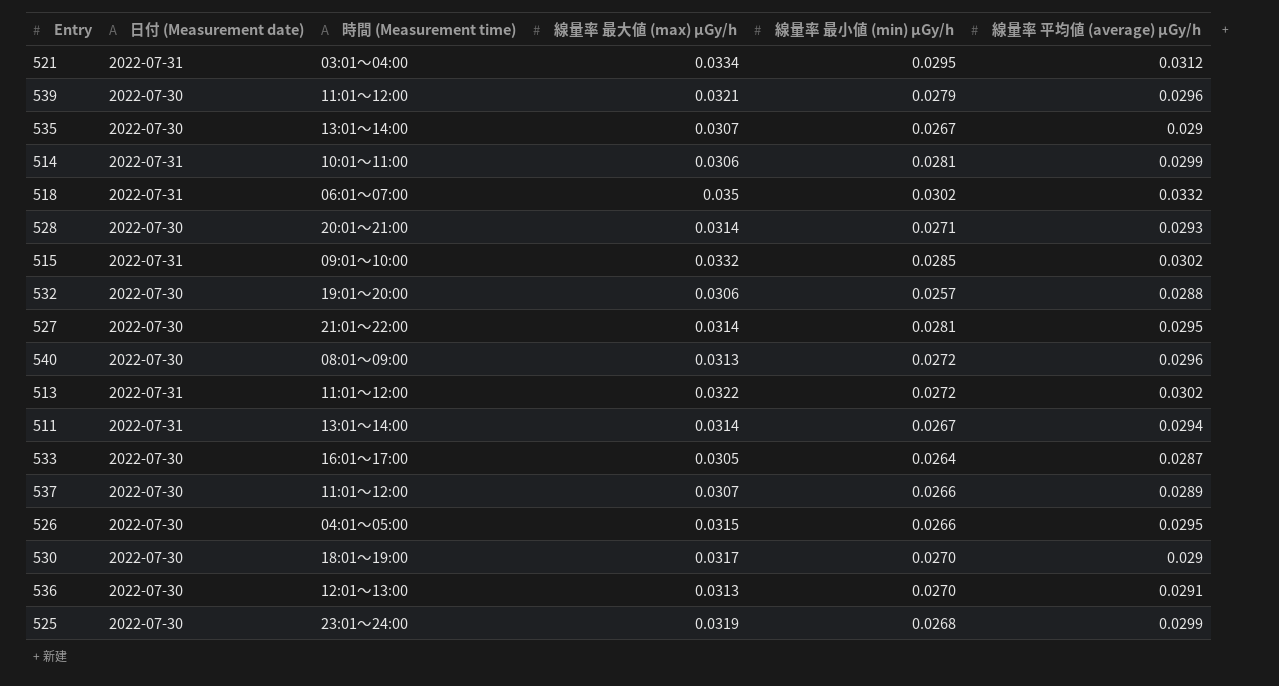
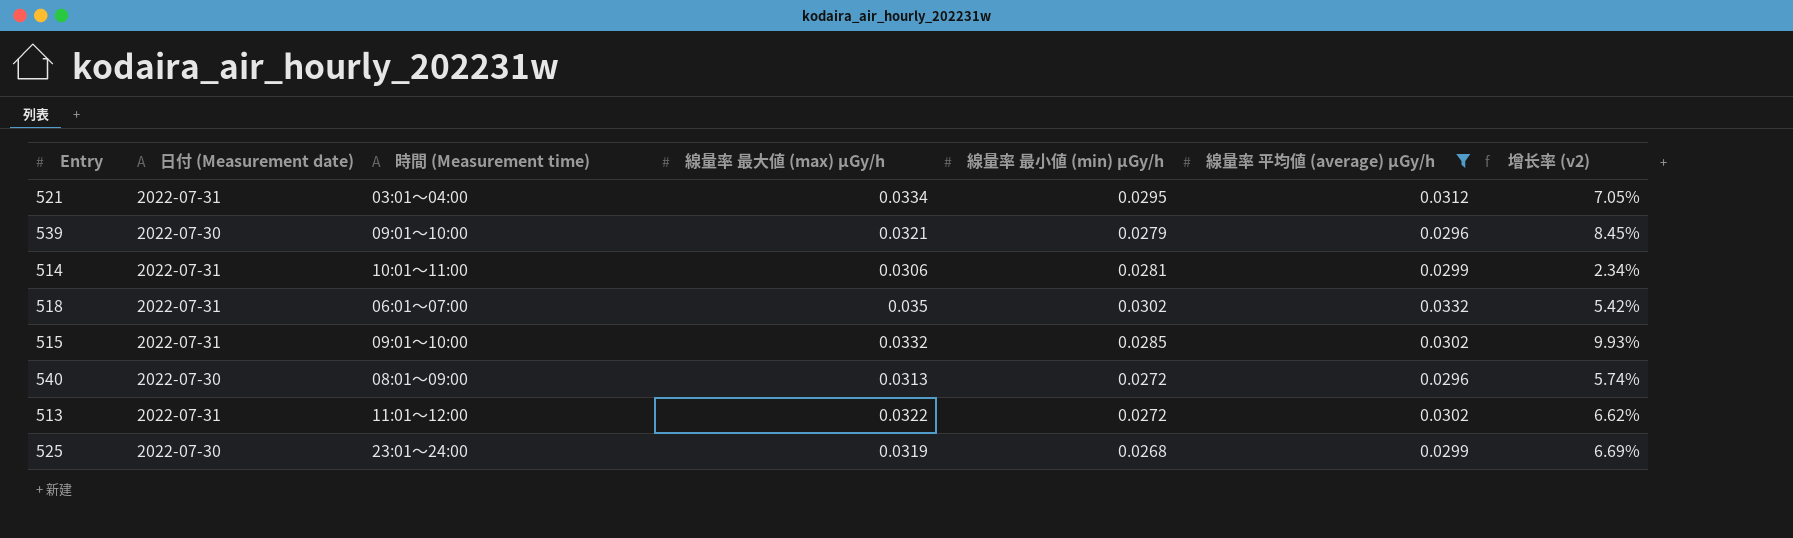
filter: none -> 線量率 平均値 (average) μGy/h >= 0.0296
column 增长率 (v2) | formula: none -> ([線量率 最大値 (max) μGy/h] - [線量率 平均値 (average) μGy/h]) / [線量率 平均値 (average) μGy/h]
539 | 時間 (Measurement time): 11:01～12:00 -> 09:01～10:00

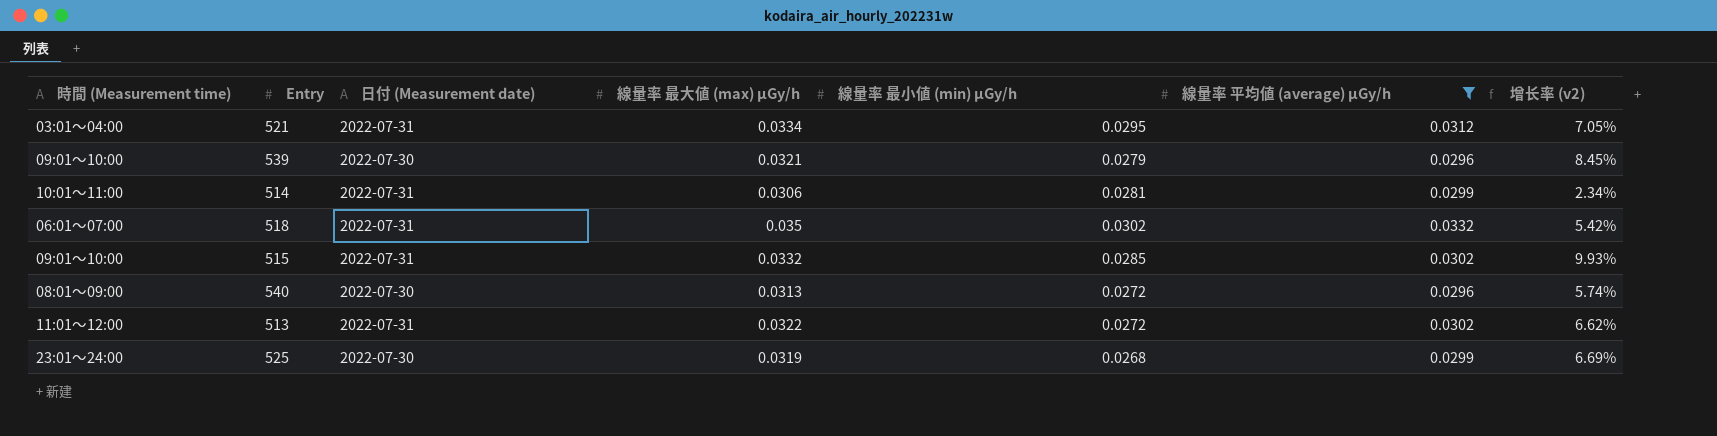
column 時間 (Measurement time) | position: 3 -> 1

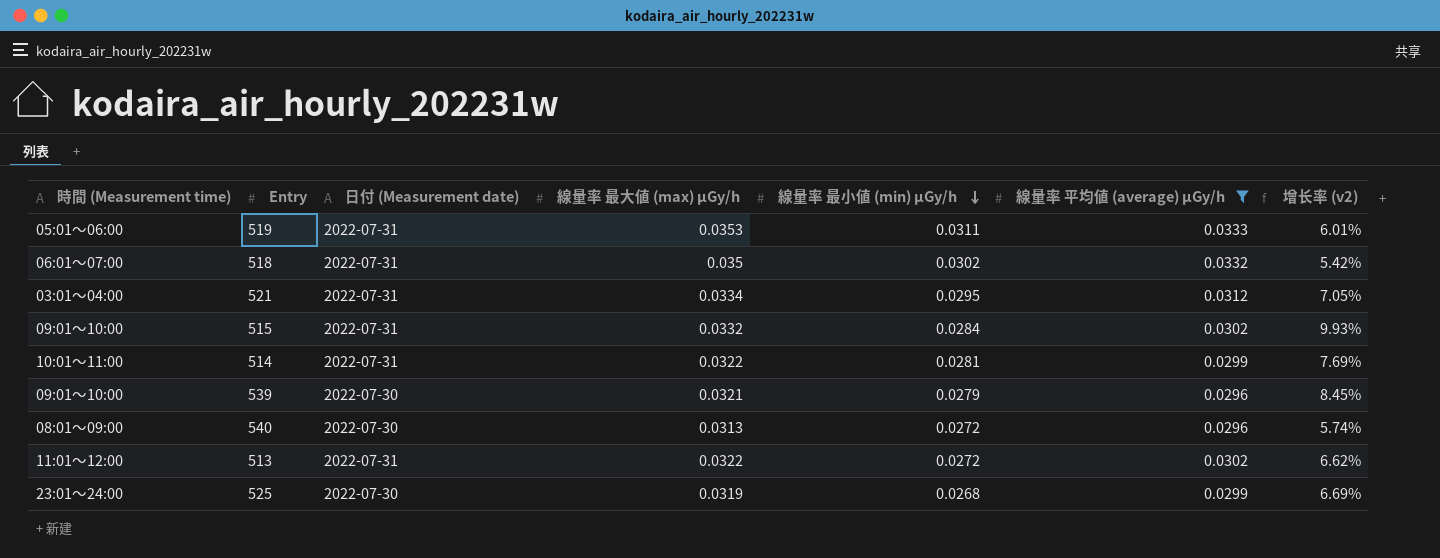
row order: none -> 線量率 最小値 (min) μGy/h descending
row 519: none -> 05:01～06:00 | 2022-07-31 | 0.0353 | 0.0311 | 0.0333 | 6.01%
515 | 線量率 最小値 (min) μGy/h: 0.0285 -> 0.0284
514 | 線量率 最大値 (max) μGy/h: 0.0306 -> 0.0322
514 | 增长率 (v2): 2.34% -> 7.69%

